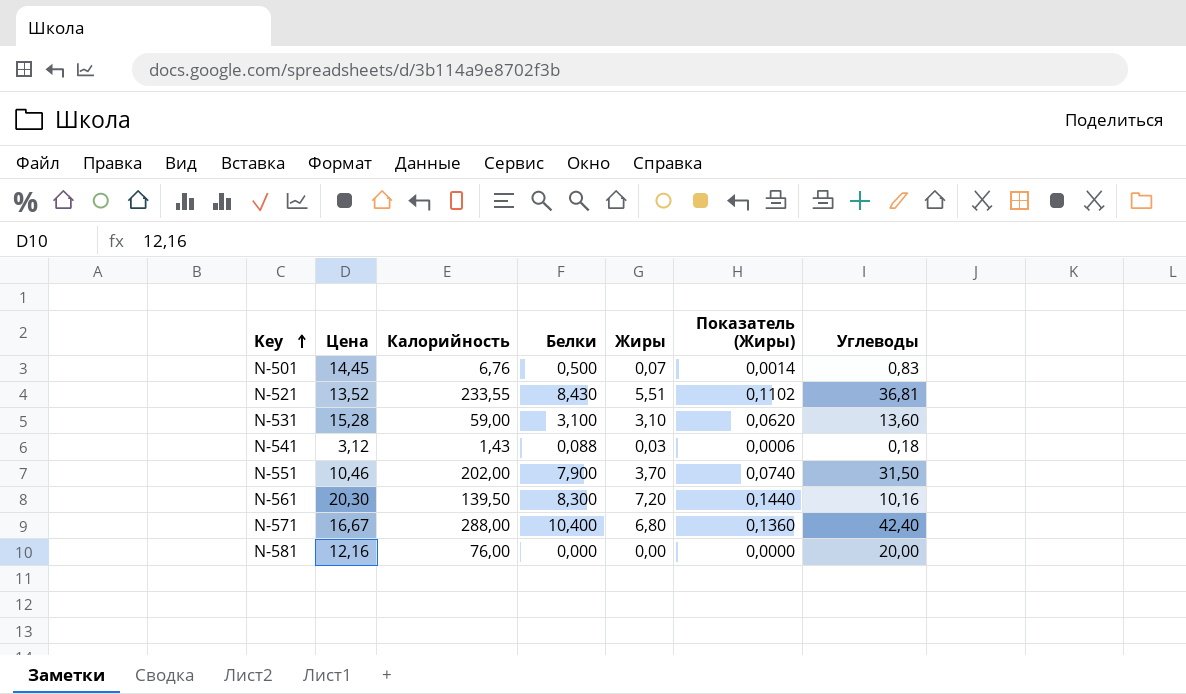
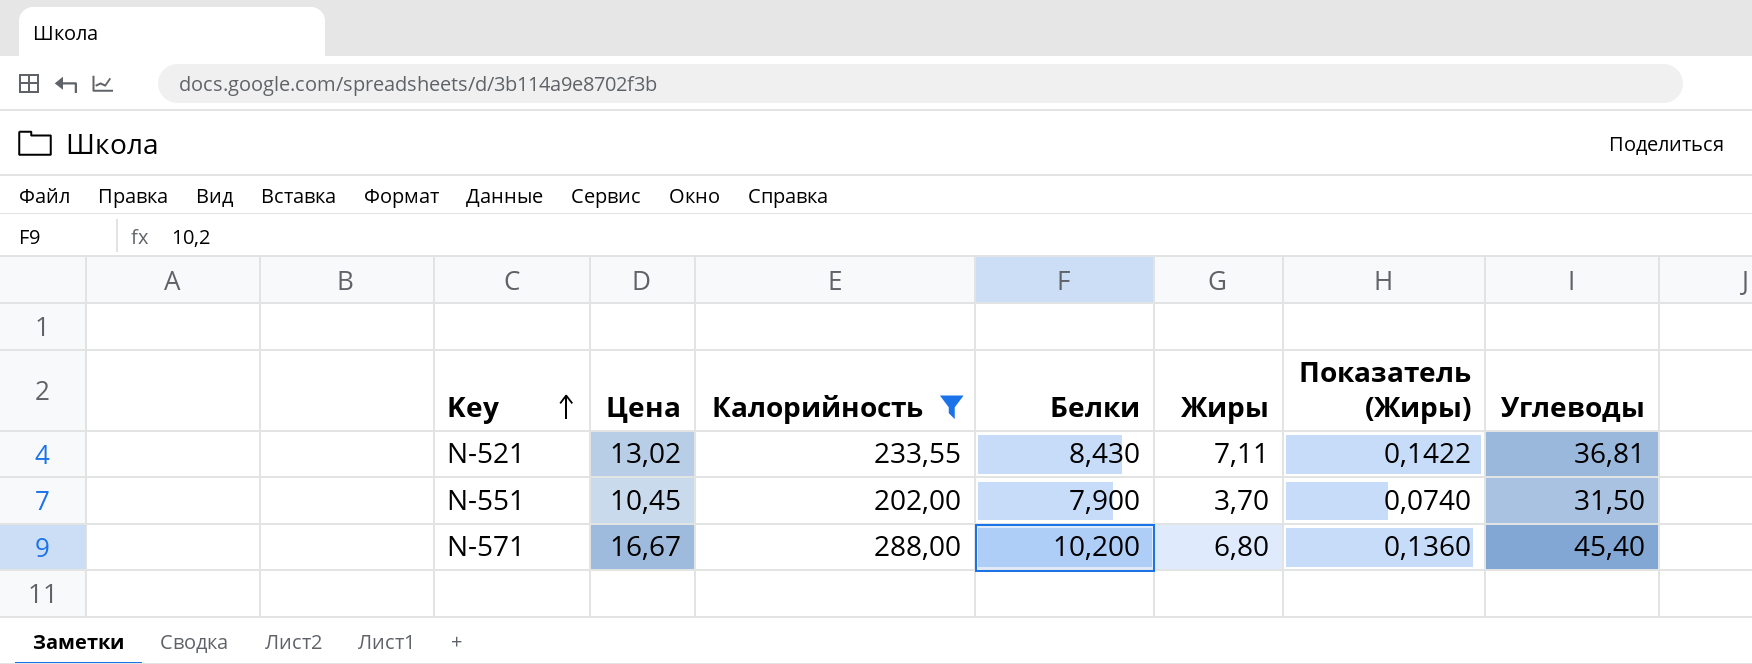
filter: none -> Калорийность >= 202,00
N-521 | Цена: 13,52 -> 13,02
N-521 | Жиры: 5,51 -> 7,11
N-521 | Показатель (Жиры): 0,1102 -> 0,1422
N-551 | Цена: 10,46 -> 10,45
N-571 | Белки: 10,400 -> 10,200
N-571 | Углеводы: 42,40 -> 45,40

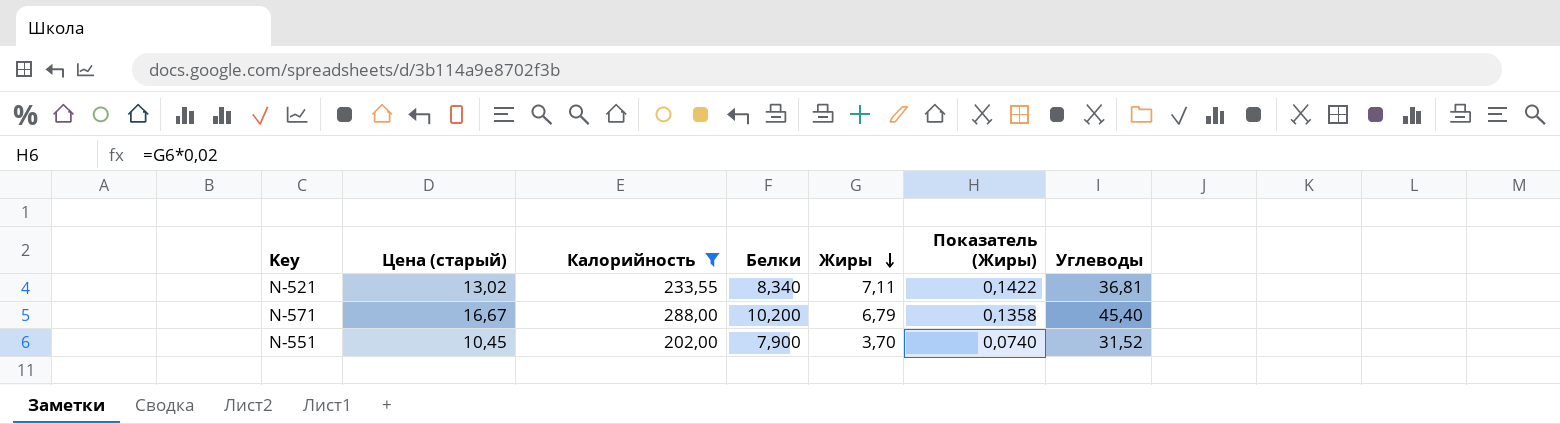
row order: Key ascending -> Жиры descending
column name: Цена -> Цена (старый)
N-521 | Белки: 8,430 -> 8,340
N-571 | Жиры: 6,80 -> 6,79
N-571 | Показатель (Жиры): 0,1360 -> 0,1358
N-551 | Углеводы: 31,50 -> 31,52

